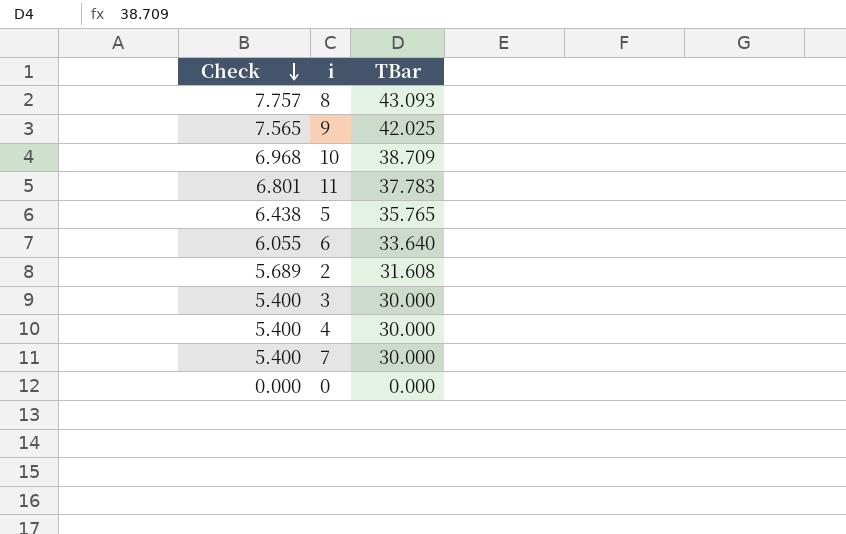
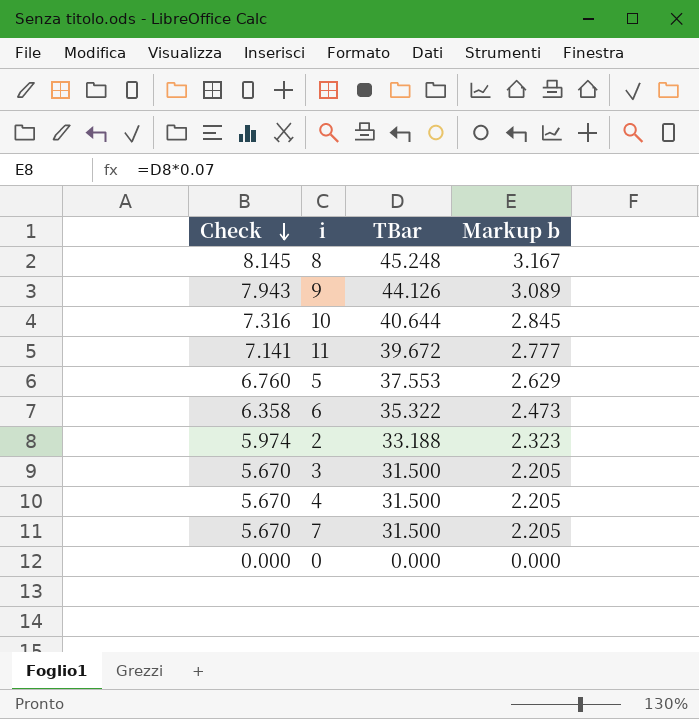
column Markup b | formula: none -> [TBar] * 0.07
8 | Check: 7.757 -> 8.145
8 | TBar: 43.093 -> 45.248
9 | Check: 7.565 -> 7.943
9 | TBar: 42.025 -> 44.126
10 | Check: 6.968 -> 7.316
10 | TBar: 38.709 -> 40.644
11 | Check: 6.801 -> 7.141
11 | TBar: 37.783 -> 39.672
5 | Check: 6.438 -> 6.760
5 | TBar: 35.765 -> 37.553
6 | Check: 6.055 -> 6.358
6 | TBar: 33.640 -> 35.322
2 | Check: 5.689 -> 5.974
2 | TBar: 31.608 -> 33.188
3 | Check: 5.400 -> 5.670
3 | TBar: 30.000 -> 31.500
4 | Check: 5.400 -> 5.670
4 | TBar: 30.000 -> 31.500
7 | Check: 5.400 -> 5.670
7 | TBar: 30.000 -> 31.500

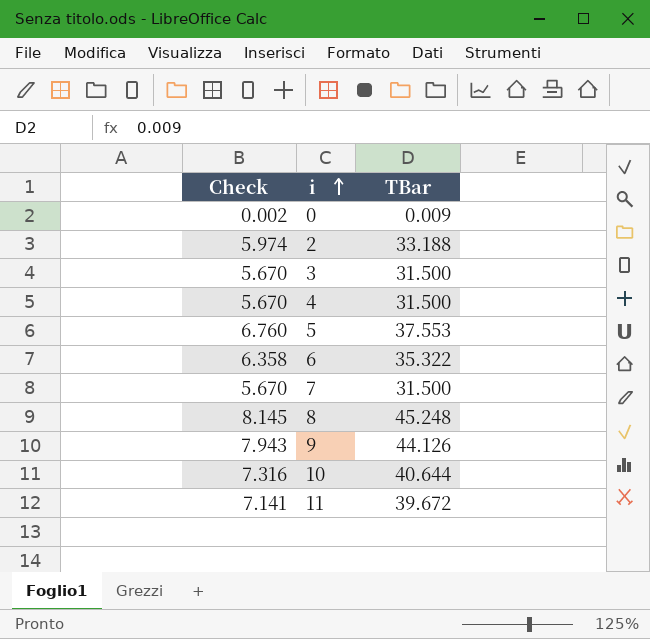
row order: Check descending -> i ascending
column Markup b | formula: [TBar] * 0.07 -> none
0 | Check: 0.000 -> 0.002
0 | TBar: 0.000 -> 0.009

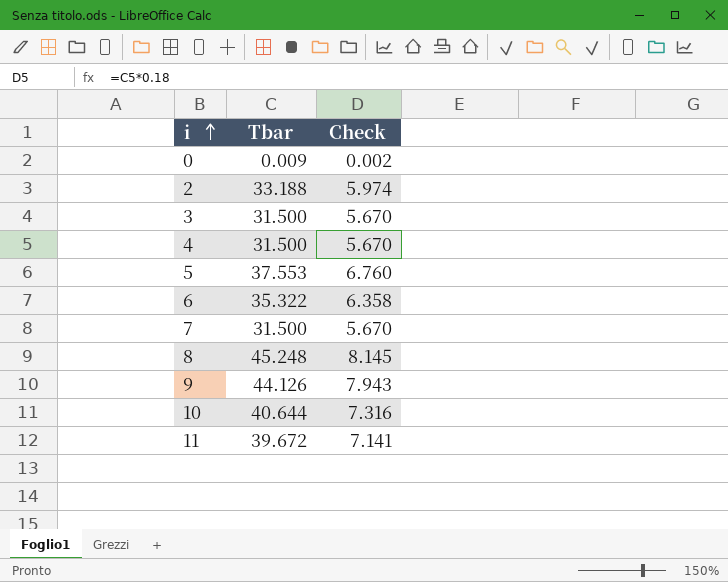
column name: TBar -> Tbar
column Check | position: 1 -> 3

